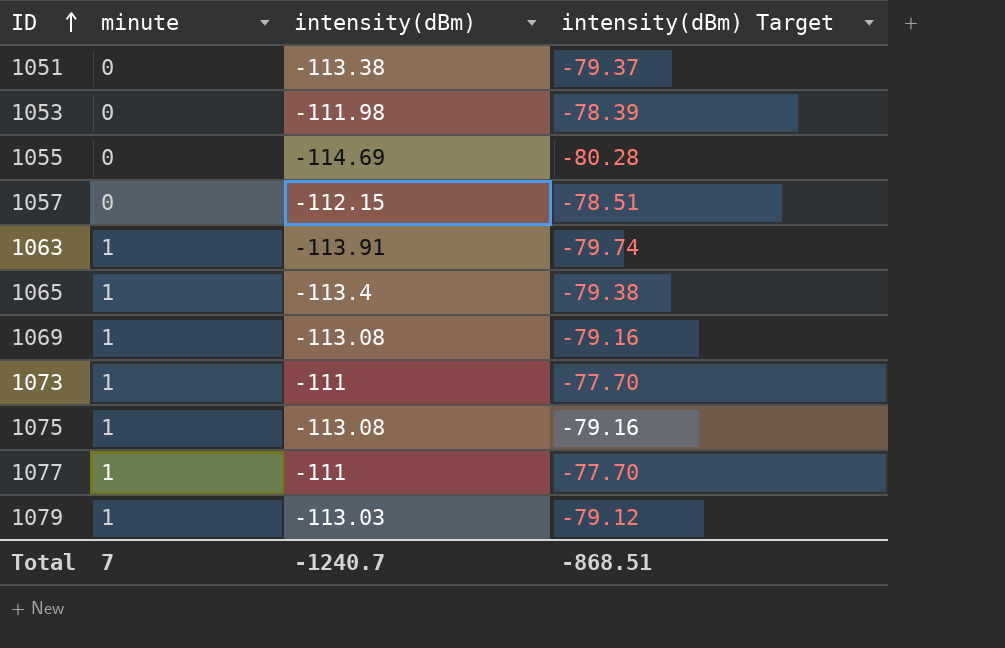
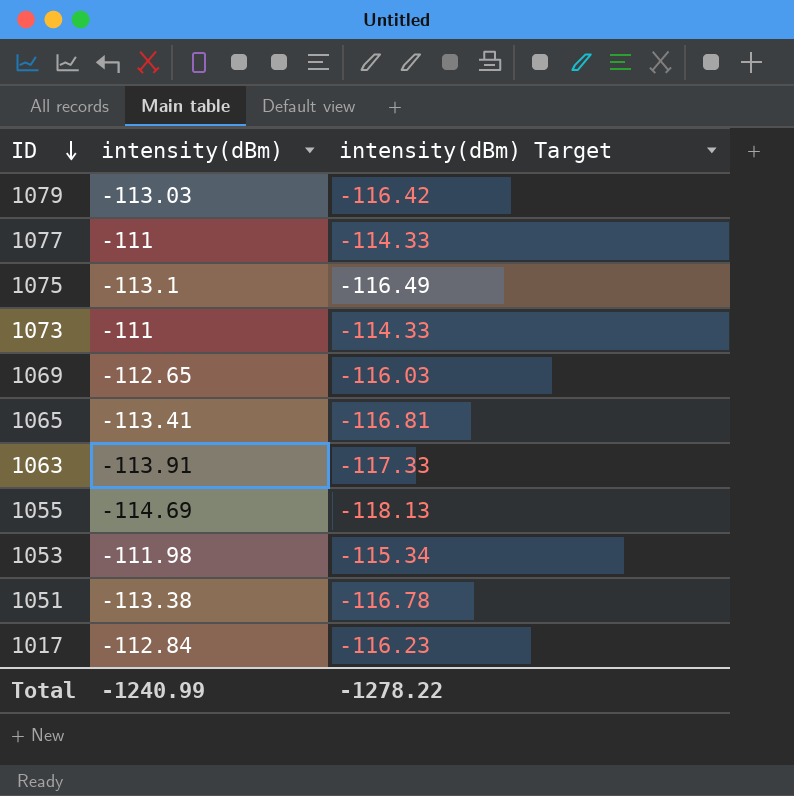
row order: ID ascending -> ID descending
column minute | position: 2 -> none
column intensity(dBm) Target | formula: [intensity(dBm)] * 0.7 -> [intensity(dBm)] * 1.03
row 1057: 0 | -112.15 | -78.51 -> none
1075 | intensity(dBm): -113.08 -> -113.1
1069 | intensity(dBm): -113.08 -> -112.65
1065 | intensity(dBm): -113.4 -> -113.41
row 1017: none -> -112.84 | -116.23
Total | intensity(dBm): -1240.7 -> -1240.99
Total | intensity(dBm) Target: -868.51 -> -1278.22

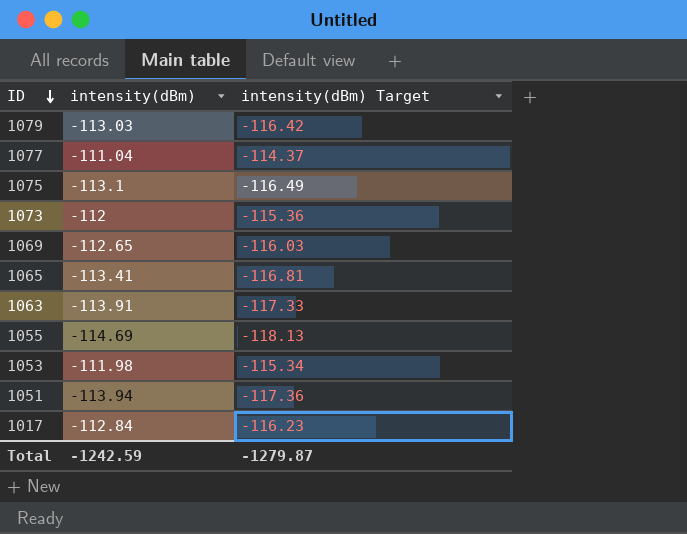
1077 | intensity(dBm): -111 -> -111.04
1077 | intensity(dBm) Target: -114.33 -> -114.37
1073 | intensity(dBm): -111 -> -112
1073 | intensity(dBm) Target: -114.33 -> -115.36
1051 | intensity(dBm): -113.38 -> -113.94
1051 | intensity(dBm) Target: -116.78 -> -117.36
Total | intensity(dBm): -1240.99 -> -1242.59
Total | intensity(dBm) Target: -1278.22 -> -1279.87

